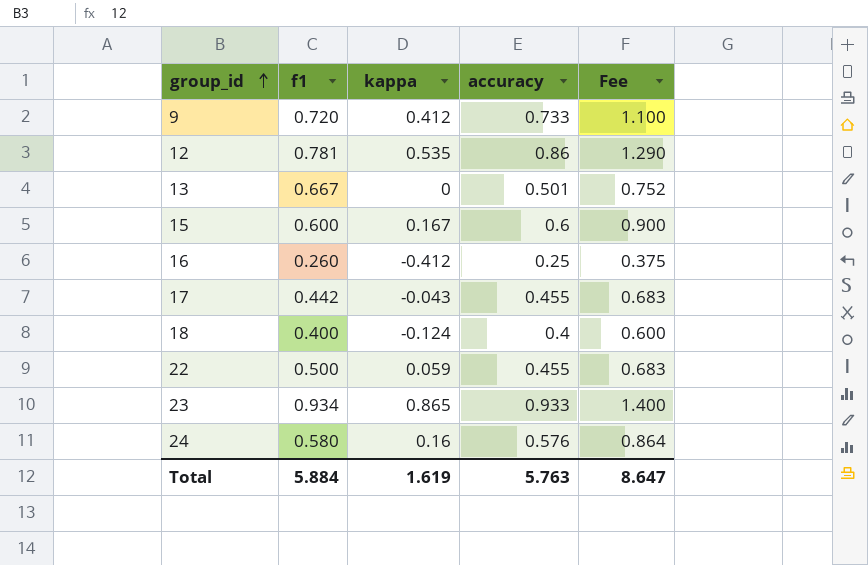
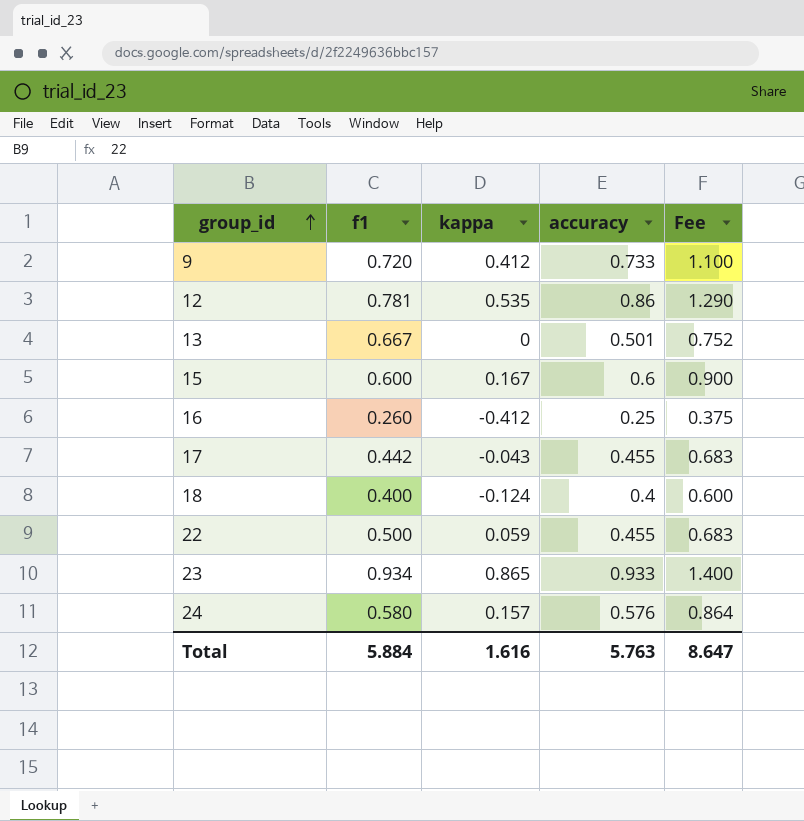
24 | kappa: 0.16 -> 0.157
Total | kappa: 1.619 -> 1.616

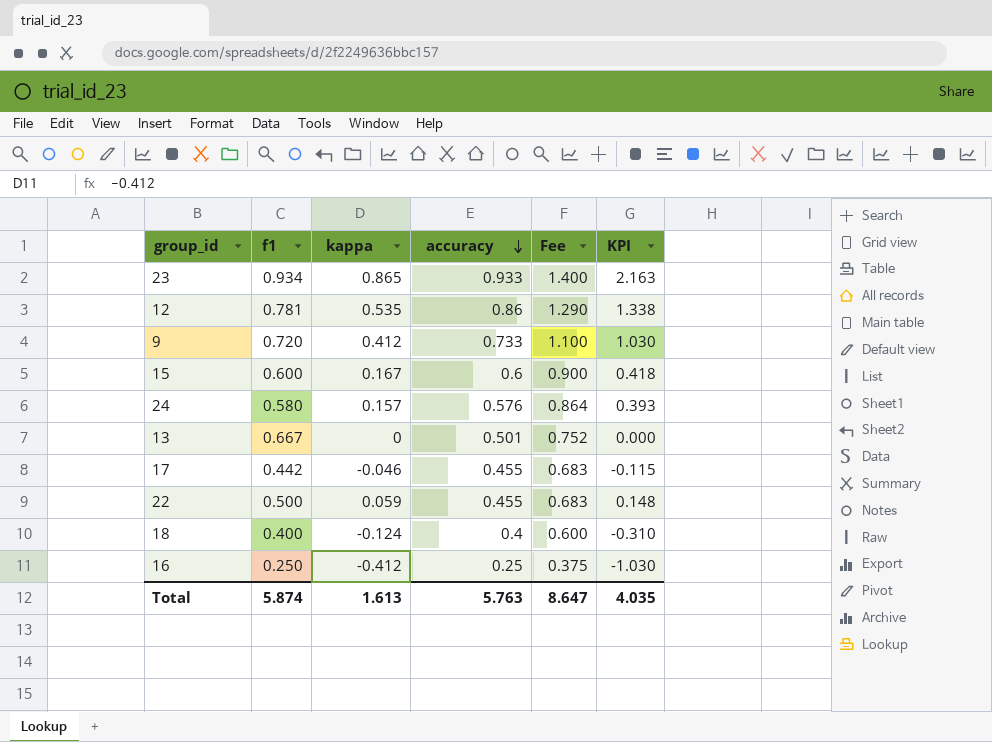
row order: group_id ascending -> accuracy descending
column KPI | formula: none -> [kappa] * 2.5
17 | kappa: -0.043 -> -0.046
16 | f1: 0.260 -> 0.250
Total | f1: 5.884 -> 5.874
Total | kappa: 1.616 -> 1.613

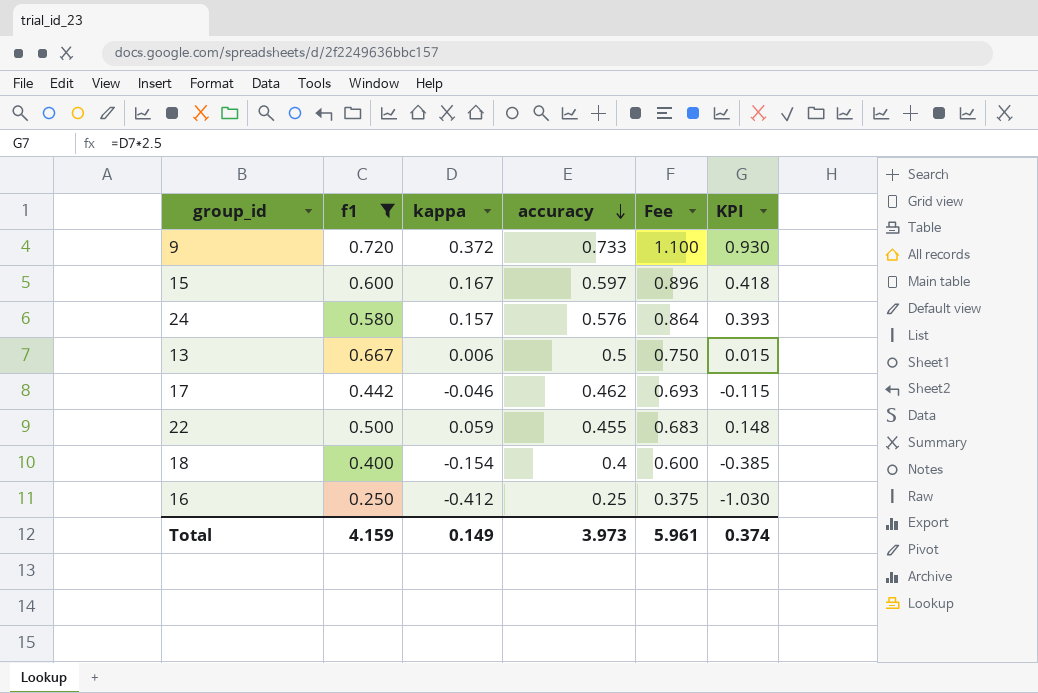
filter: none -> f1 <= 0.720
9 | kappa: 0.412 -> 0.372
9 | KPI: 1.030 -> 0.930
15 | accuracy: 0.6 -> 0.597
15 | Fee: 0.900 -> 0.896
13 | kappa: 0 -> 0.006
13 | accuracy: 0.501 -> 0.5
13 | Fee: 0.752 -> 0.750
13 | KPI: 0.000 -> 0.015
17 | accuracy: 0.455 -> 0.462
17 | Fee: 0.683 -> 0.693
18 | kappa: -0.124 -> -0.154
18 | KPI: -0.310 -> -0.385
Total | f1: 5.874 -> 4.159
Total | kappa: 1.613 -> 0.149
Total | accuracy: 5.763 -> 3.973
Total | Fee: 8.647 -> 5.961
Total | KPI: 4.035 -> 0.374

